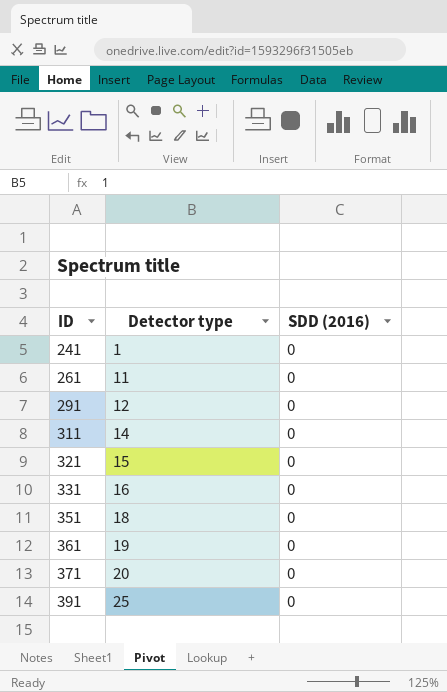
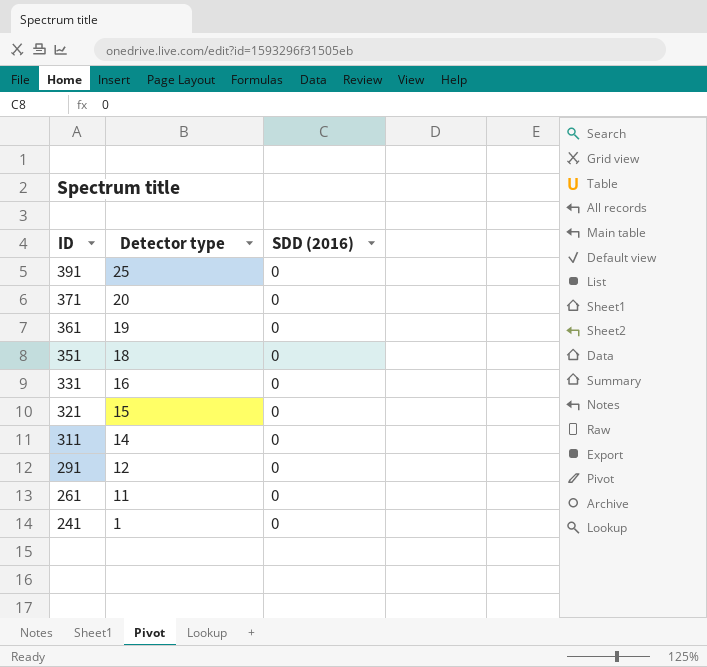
row order: ID ascending -> ID descending

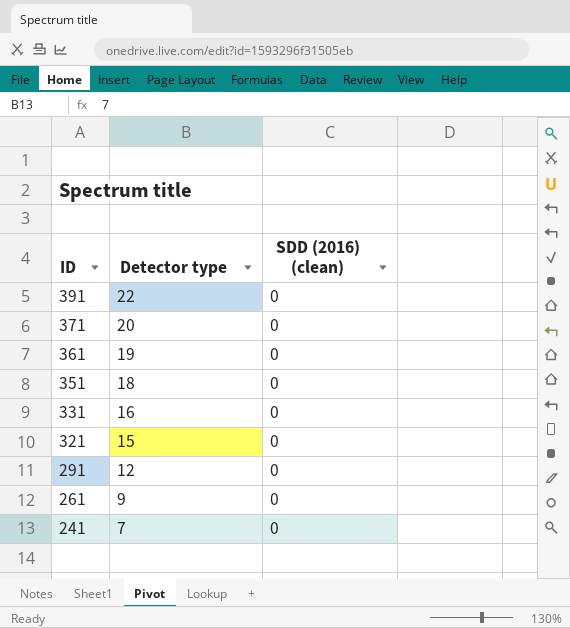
column name: SDD (2016) -> SDD (2016) (clean)
row 311: 14 | 0 -> none
391 | Detector type: 25 -> 22
261 | Detector type: 11 -> 9
241 | Detector type: 1 -> 7

